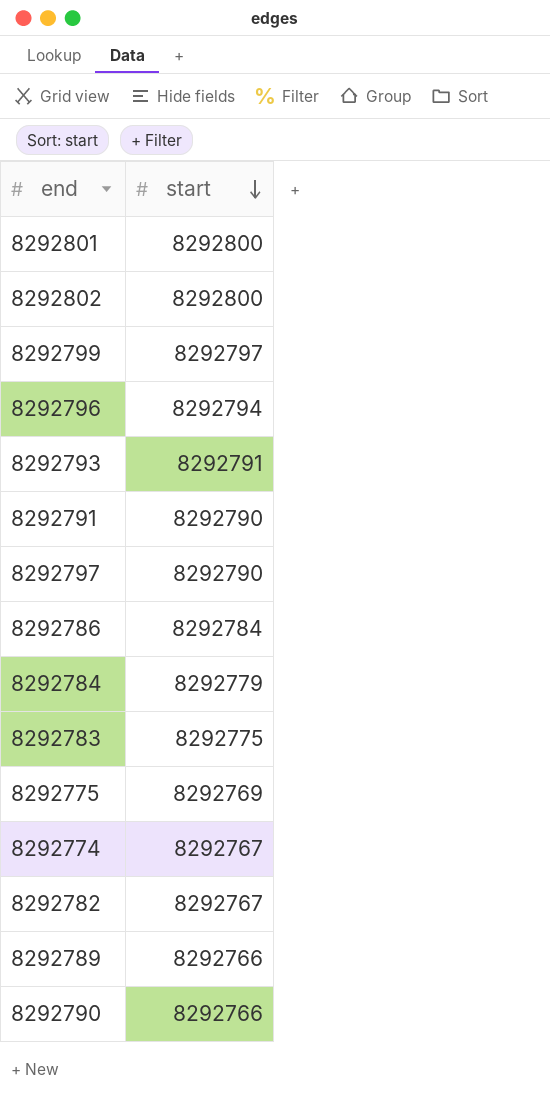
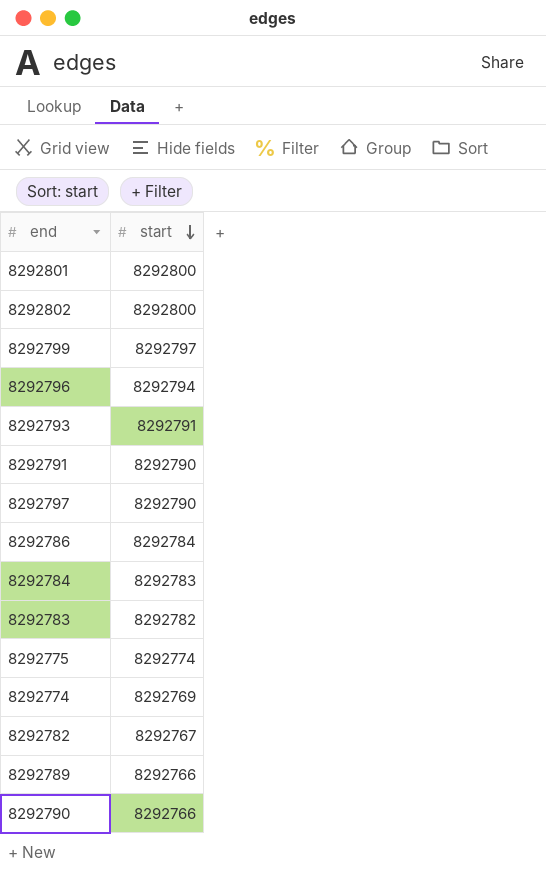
8292784 | start: 8292779 -> 8292783
8292783 | start: 8292775 -> 8292782
8292775 | start: 8292769 -> 8292774
8292774 | start: 8292767 -> 8292769

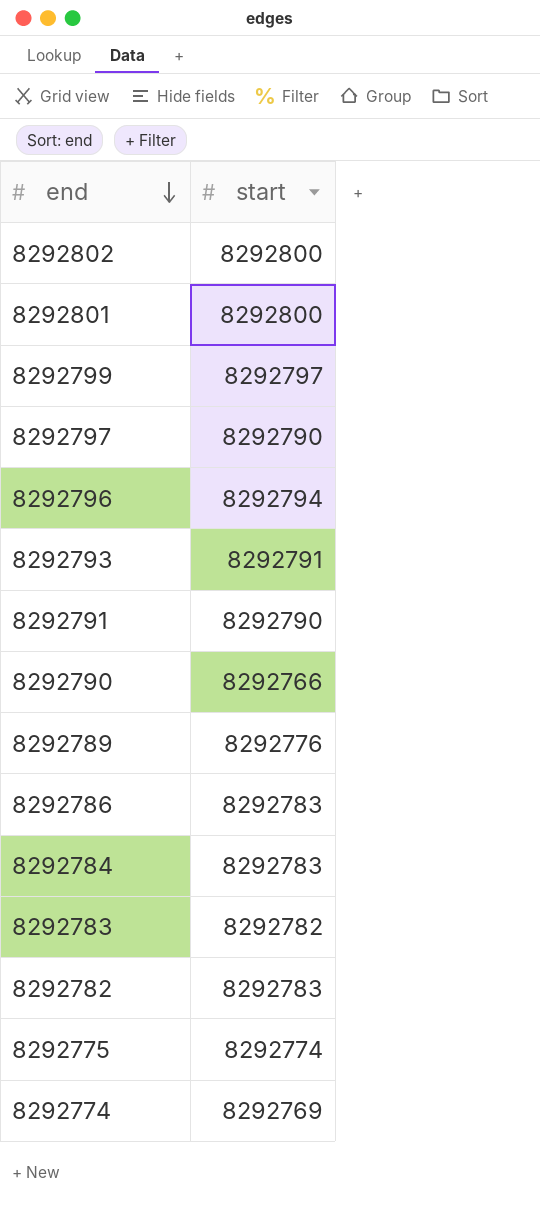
row order: start descending -> end descending
8292789 | start: 8292766 -> 8292776
8292786 | start: 8292784 -> 8292783
8292782 | start: 8292767 -> 8292783

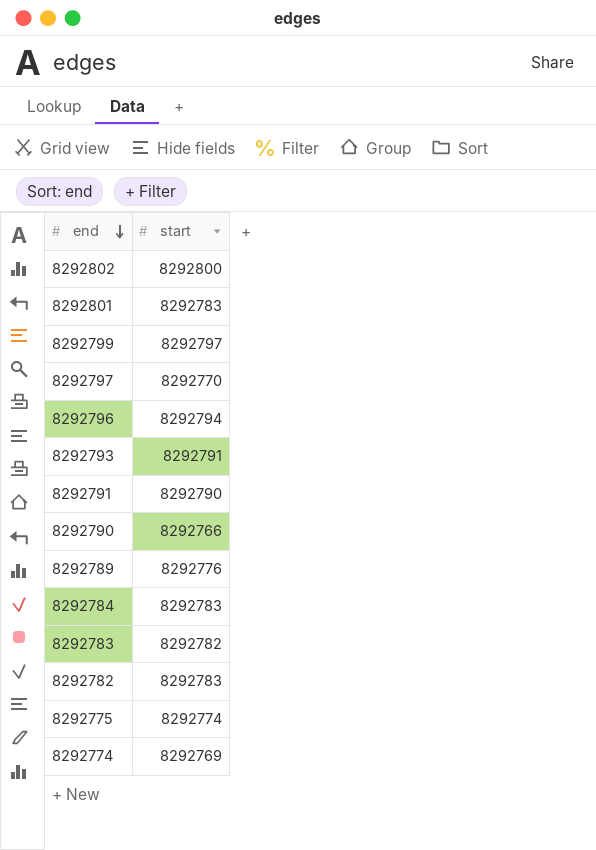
row 8292786: 8292783 -> none
8292801 | start: 8292800 -> 8292783
8292797 | start: 8292790 -> 8292770

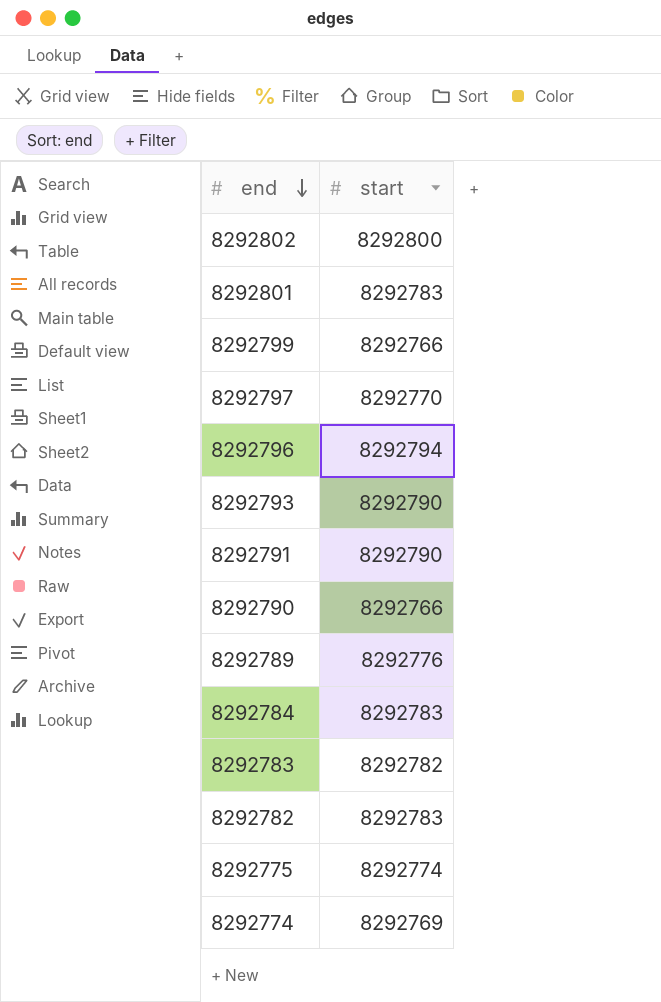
8292799 | start: 8292797 -> 8292766
8292793 | start: 8292791 -> 8292790

